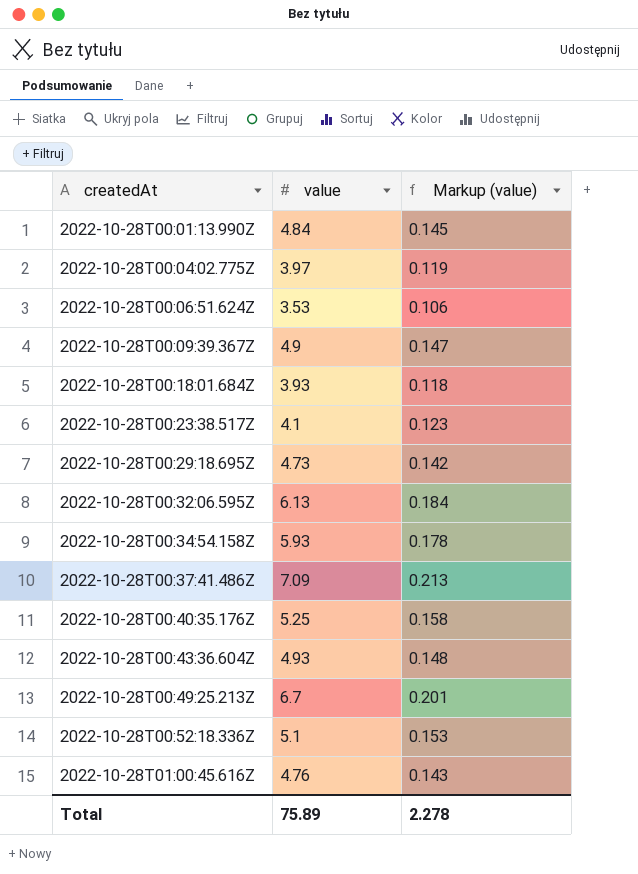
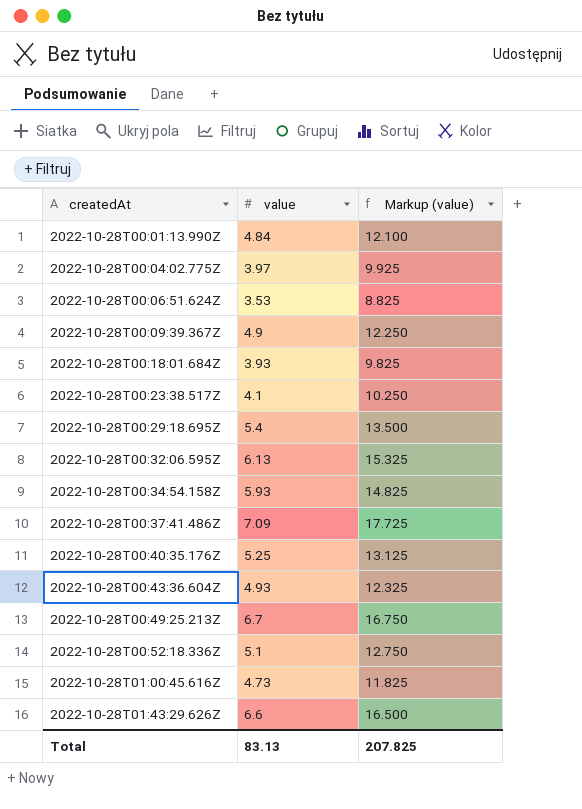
column Markup (value) | formula: [value] * 0.03 -> [value] * 2.5
2022-10-28T00:29:18.695Z | value: 4.73 -> 5.4
2022-10-28T01:00:45.616Z | value: 4.76 -> 4.73
row 2022-10-28T01:43:29.626Z: none -> 6.6 | 16.500
Total | value: 75.89 -> 83.13
Total | Markup (value): 2.278 -> 207.825

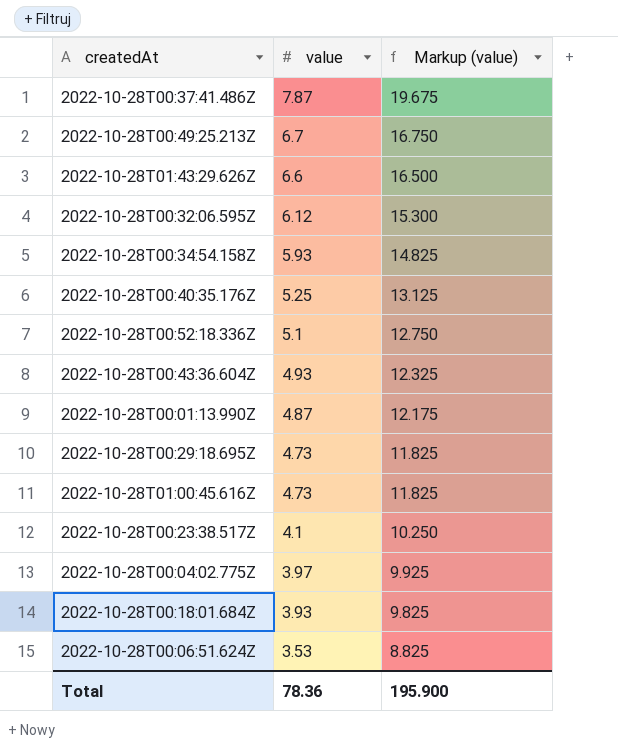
row order: createdAt ascending -> value descending
row 2022-10-28T00:09:39.367Z: 4.9 | 12.250 -> none
2022-10-28T00:37:41.486Z | value: 7.09 -> 7.87
2022-10-28T00:37:41.486Z | Markup (value): 17.725 -> 19.675
2022-10-28T00:32:06.595Z | value: 6.13 -> 6.12
2022-10-28T00:32:06.595Z | Markup (value): 15.325 -> 15.300
2022-10-28T00:01:13.990Z | value: 4.84 -> 4.87
2022-10-28T00:01:13.990Z | Markup (value): 12.100 -> 12.175
2022-10-28T00:29:18.695Z | value: 5.4 -> 4.73
2022-10-28T00:29:18.695Z | Markup (value): 13.500 -> 11.825
Total | value: 83.13 -> 78.36
Total | Markup (value): 207.825 -> 195.900

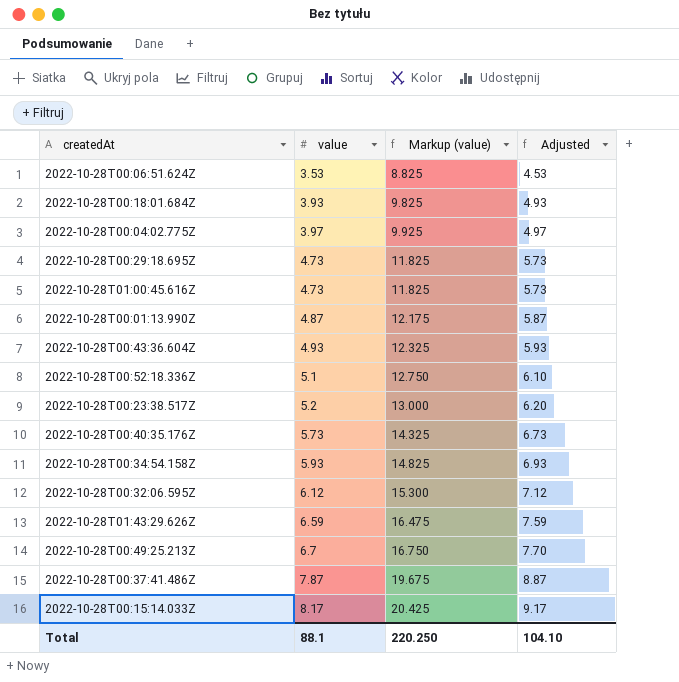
row order: value descending -> value ascending
column Adjusted | formula: none -> [value] + 1
2022-10-28T00:23:38.517Z | value: 4.1 -> 5.2
2022-10-28T00:23:38.517Z | Markup (value): 10.250 -> 13.000
2022-10-28T00:40:35.176Z | value: 5.25 -> 5.73
2022-10-28T00:40:35.176Z | Markup (value): 13.125 -> 14.325
2022-10-28T01:43:29.626Z | value: 6.6 -> 6.59
2022-10-28T01:43:29.626Z | Markup (value): 16.500 -> 16.475
row 2022-10-28T00:15:14.033Z: none -> 8.17 | 20.425 | 9.17
Total | value: 78.36 -> 88.1
Total | Markup (value): 195.900 -> 220.250

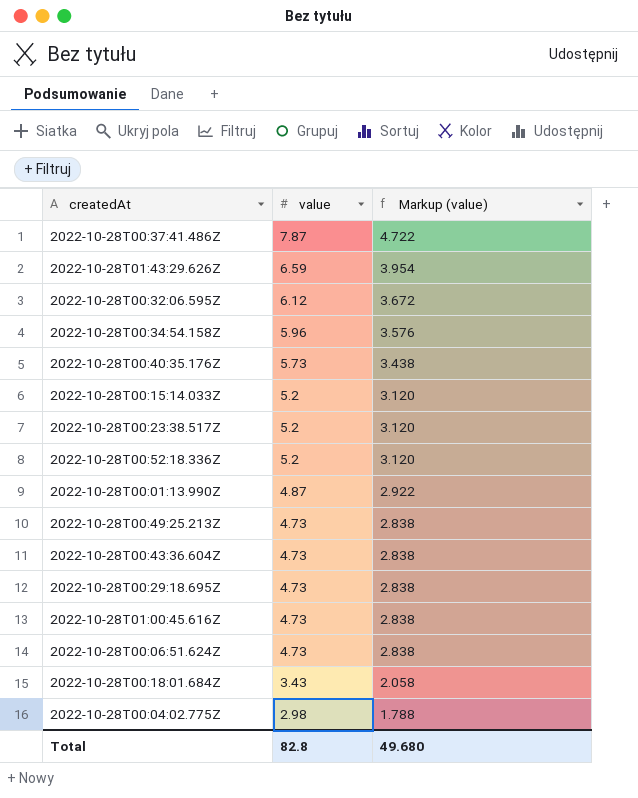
row order: value ascending -> value descending
column Adjusted | formula: [value] + 1 -> none
column Markup (value) | formula: [value] * 2.5 -> [value] * 0.6
2022-10-28T00:34:54.158Z | value: 5.93 -> 5.96
2022-10-28T00:15:14.033Z | value: 8.17 -> 5.2
2022-10-28T00:52:18.336Z | value: 5.1 -> 5.2
2022-10-28T00:49:25.213Z | value: 6.7 -> 4.73
2022-10-28T00:43:36.604Z | value: 4.93 -> 4.73
2022-10-28T00:06:51.624Z | value: 3.53 -> 4.73
2022-10-28T00:18:01.684Z | value: 3.93 -> 3.43
2022-10-28T00:04:02.775Z | value: 3.97 -> 2.98
Total | value: 88.1 -> 82.8
Total | Markup (value): 220.250 -> 49.680

